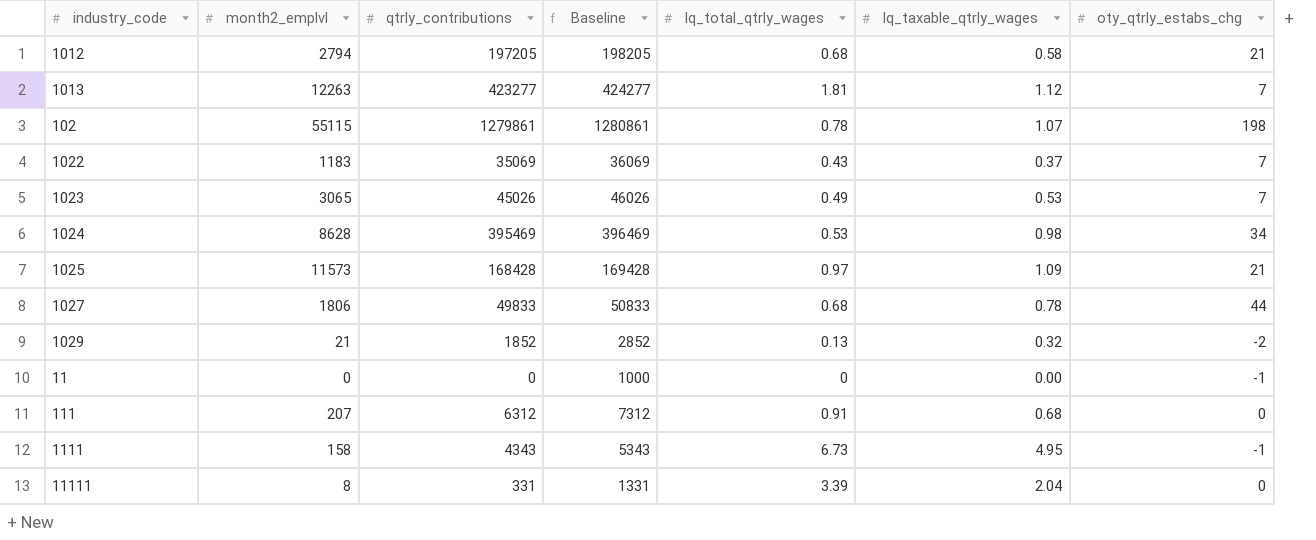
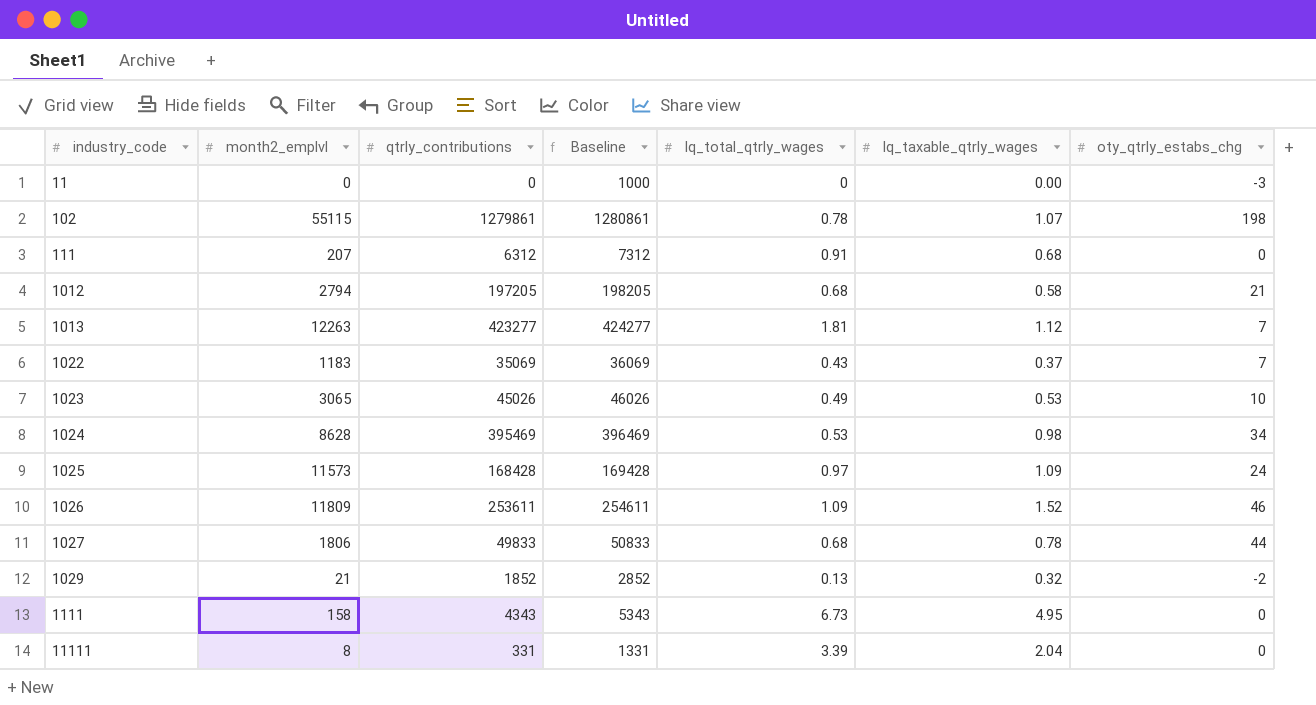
row order: none -> industry_code ascending
11 | oty_qtrly_estabs_chg: -1 -> -3
1023 | oty_qtrly_estabs_chg: 7 -> 10
1025 | oty_qtrly_estabs_chg: 21 -> 24
row 1026: none -> 11809 | 253611 | 254611 | 1.09 | 1.52 | 46
1111 | oty_qtrly_estabs_chg: -1 -> 0

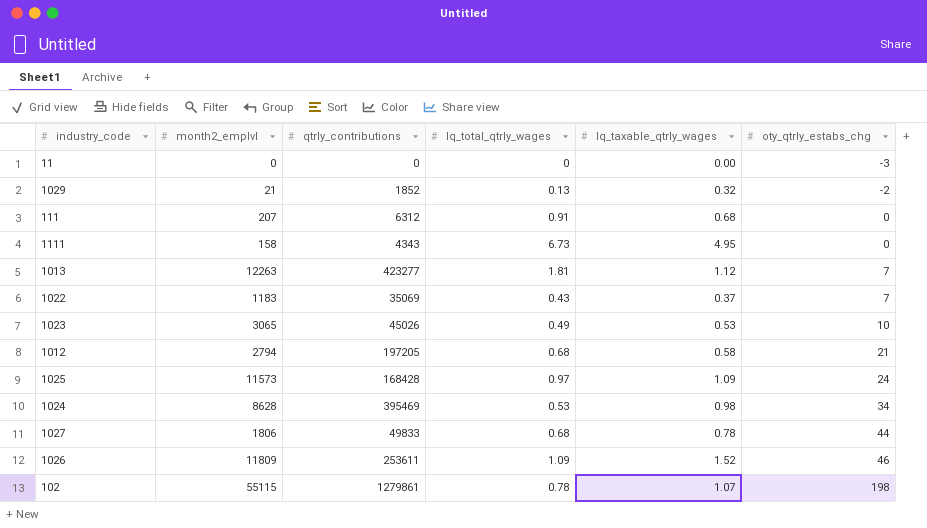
row order: industry_code ascending -> oty_qtrly_estabs_chg ascending
column Baseline | formula: [qtrly_contributions] + 1000 -> none
row 11111: 8 | 331 | 1331 | 3.39 | 2.04 | 0 -> none

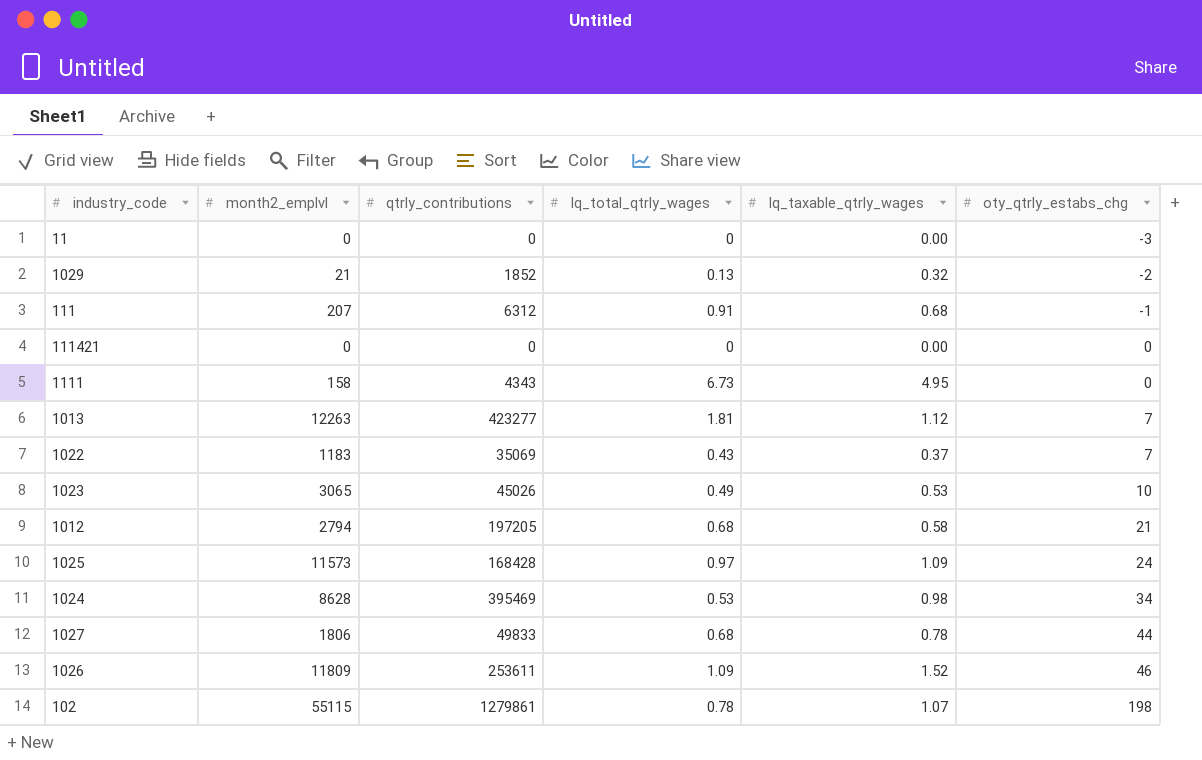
111 | oty_qtrly_estabs_chg: 0 -> -1
row 111421: none -> 0 | 0 | 0 | 0.00 | 0

